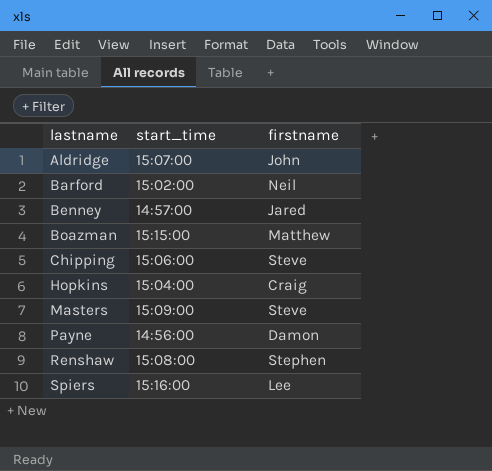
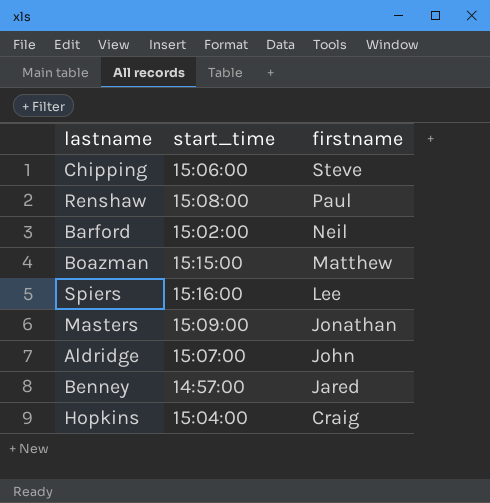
row order: lastname ascending -> firstname descending
row Payne: 14:56:00 | Damon -> none
Renshaw | firstname: Stephen -> Paul
Masters | firstname: Steve -> Jonathan

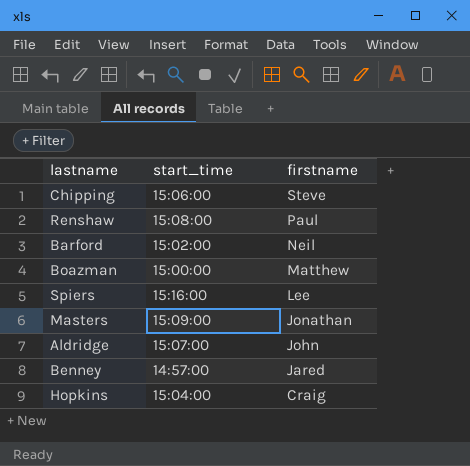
Boazman | start_time: 15:15:00 -> 15:00:00

